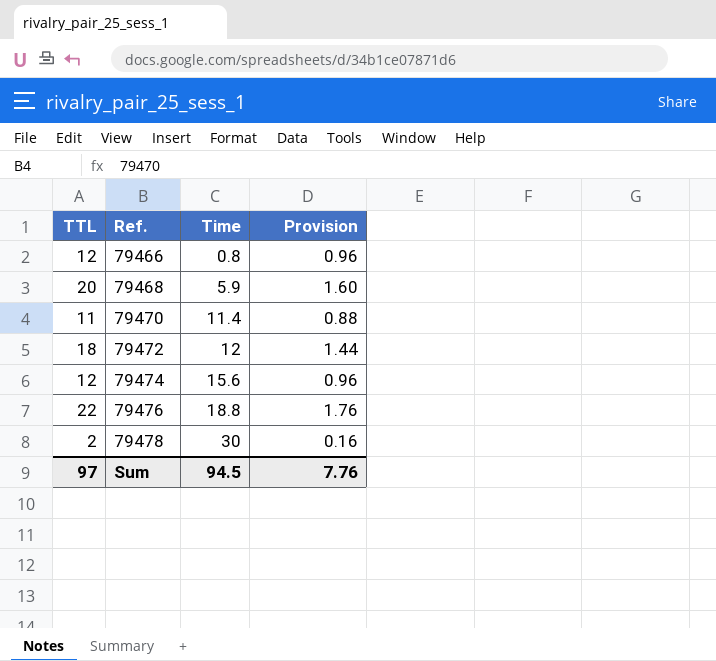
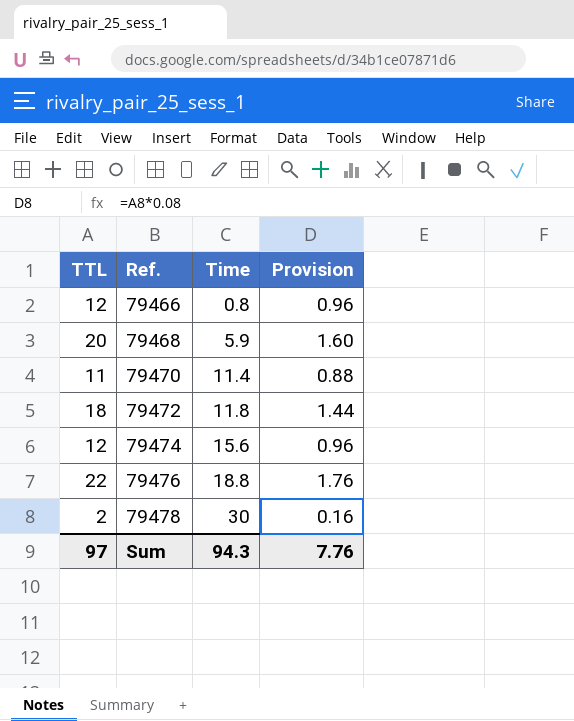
79472 | Time: 12 -> 11.8
Sum | Time: 94.5 -> 94.3

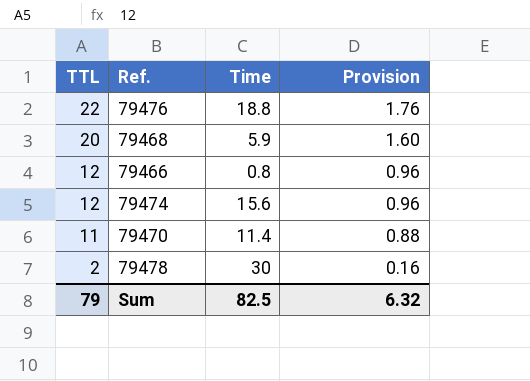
row order: Ref. ascending -> TTL descending
row 79472: 18 | 11.8 | 1.44 -> none
Sum | TTL: 97 -> 79
Sum | Time: 94.3 -> 82.5
Sum | Provision: 7.76 -> 6.32

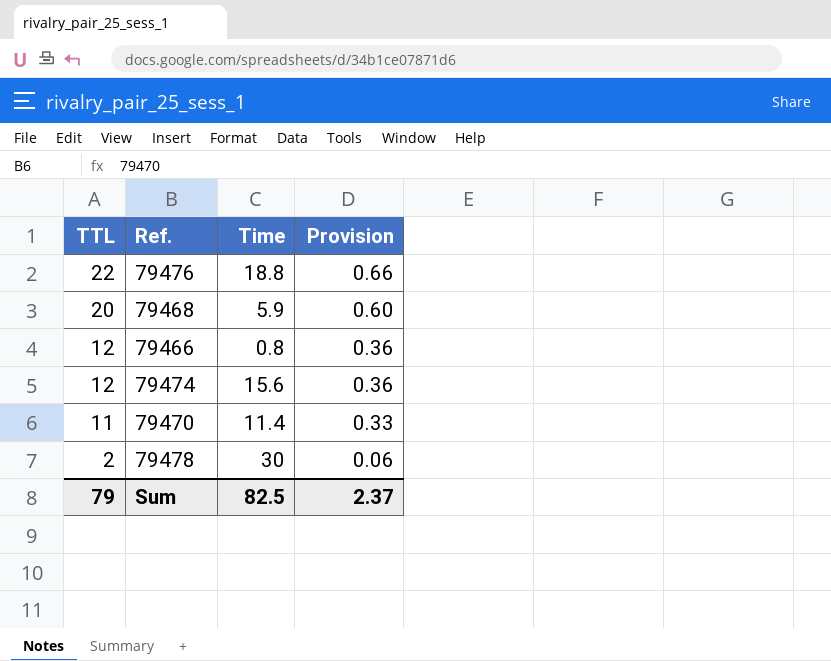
column Provision | formula: [TTL] * 0.08 -> [TTL] * 0.03
Sum | Provision: 6.32 -> 2.37

